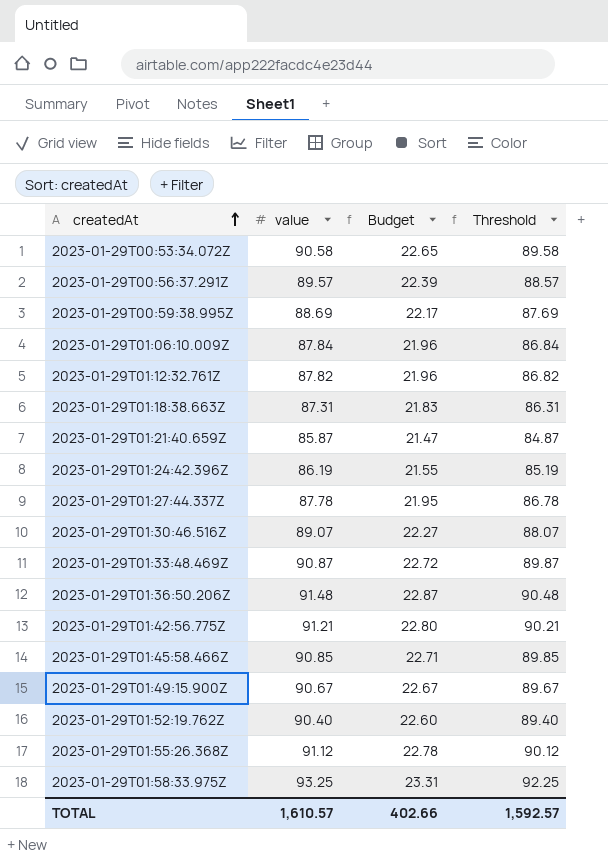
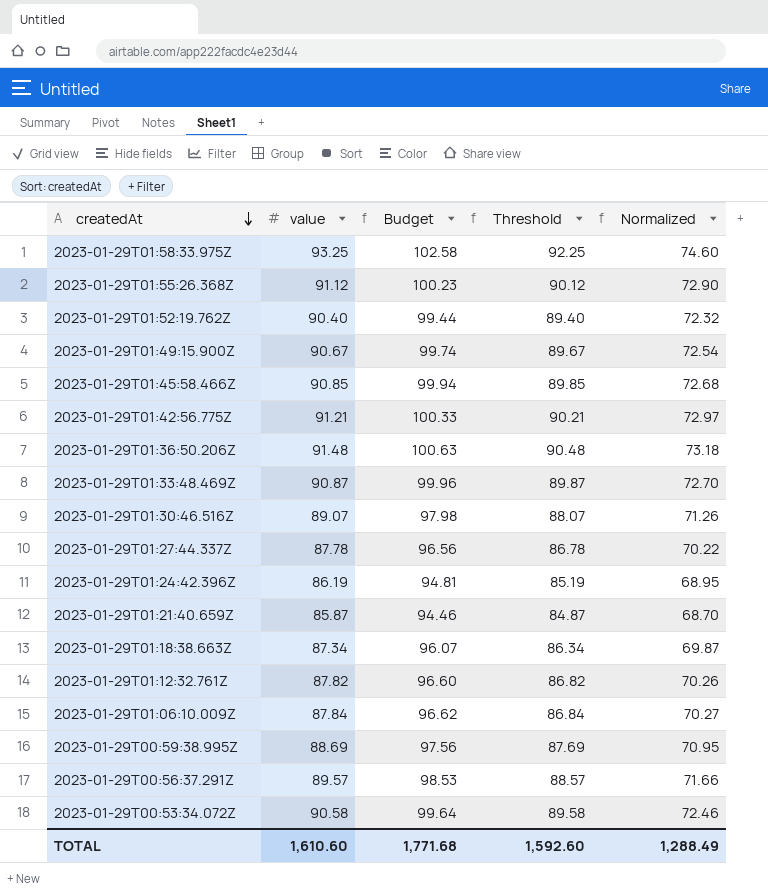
row order: createdAt ascending -> createdAt descending
column Budget | formula: [value] * 0.25 -> [value] * 1.1
column Normalized | formula: none -> [value] * 0.8
2023-01-29T01:18:38.663Z | value: 87.31 -> 87.34
2023-01-29T01:18:38.663Z | Threshold: 86.31 -> 86.34
TOTAL | value: 1,610.57 -> 1,610.60
TOTAL | Budget: 402.66 -> 1,771.68
TOTAL | Threshold: 1,592.57 -> 1,592.60

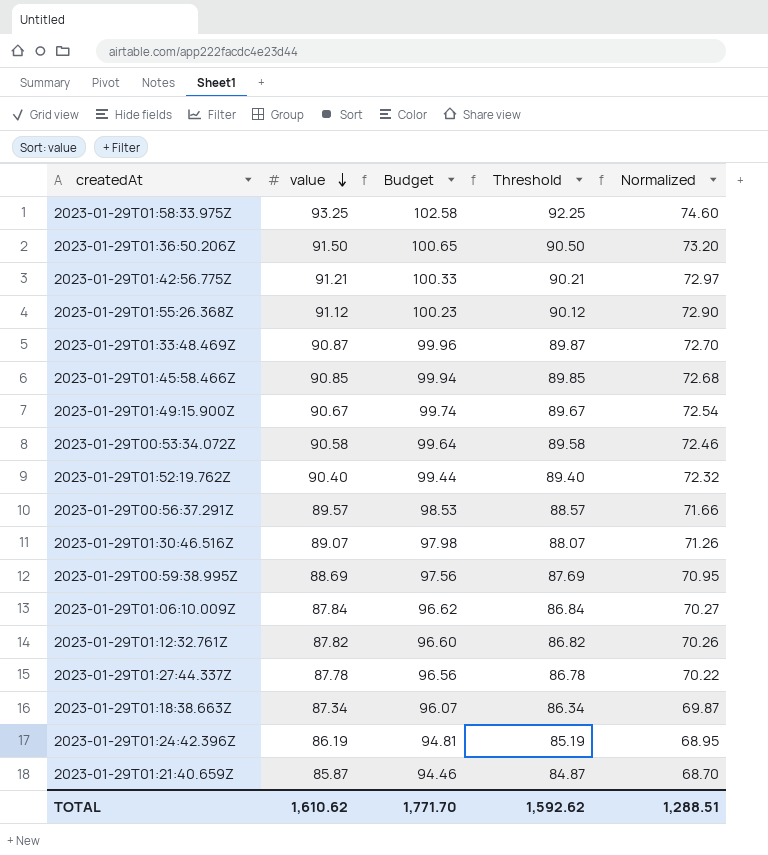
row order: createdAt descending -> value descending
2023-01-29T01:36:50.206Z | value: 91.48 -> 91.50
2023-01-29T01:36:50.206Z | Budget: 100.63 -> 100.65
2023-01-29T01:36:50.206Z | Threshold: 90.48 -> 90.50
2023-01-29T01:36:50.206Z | Normalized: 73.18 -> 73.20
TOTAL | value: 1,610.60 -> 1,610.62
TOTAL | Budget: 1,771.68 -> 1,771.70
TOTAL | Threshold: 1,592.60 -> 1,592.62
TOTAL | Normalized: 1,288.49 -> 1,288.51

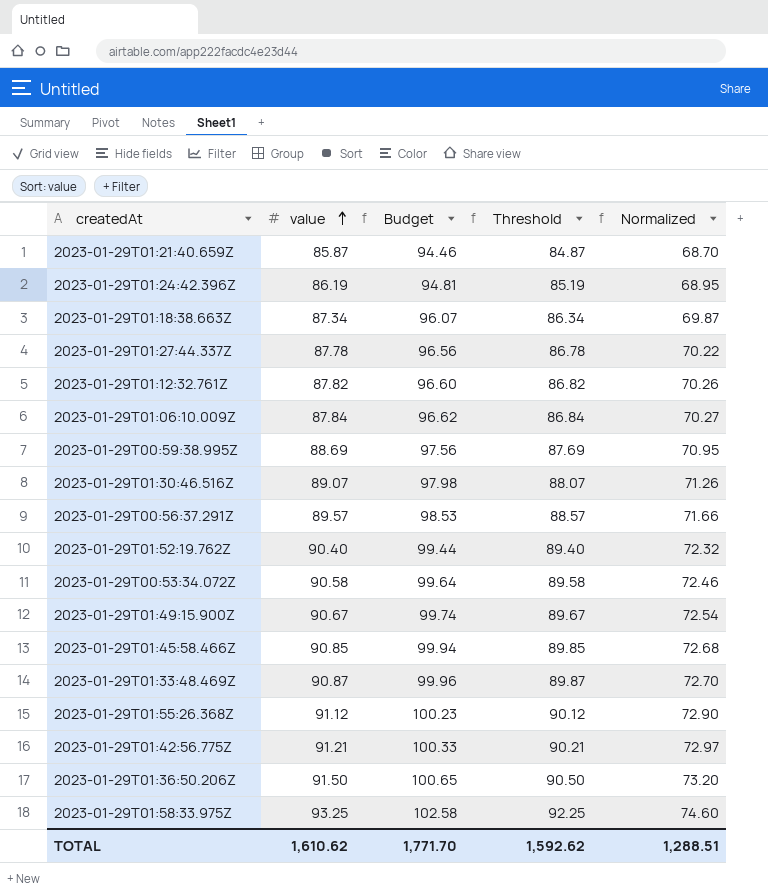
row order: value descending -> value ascending

